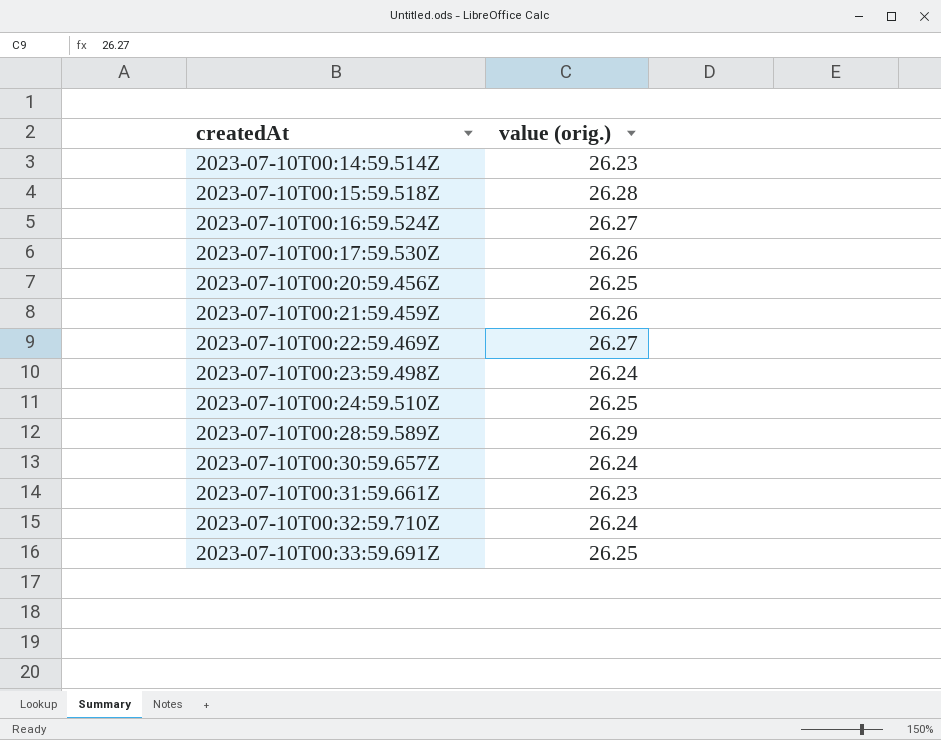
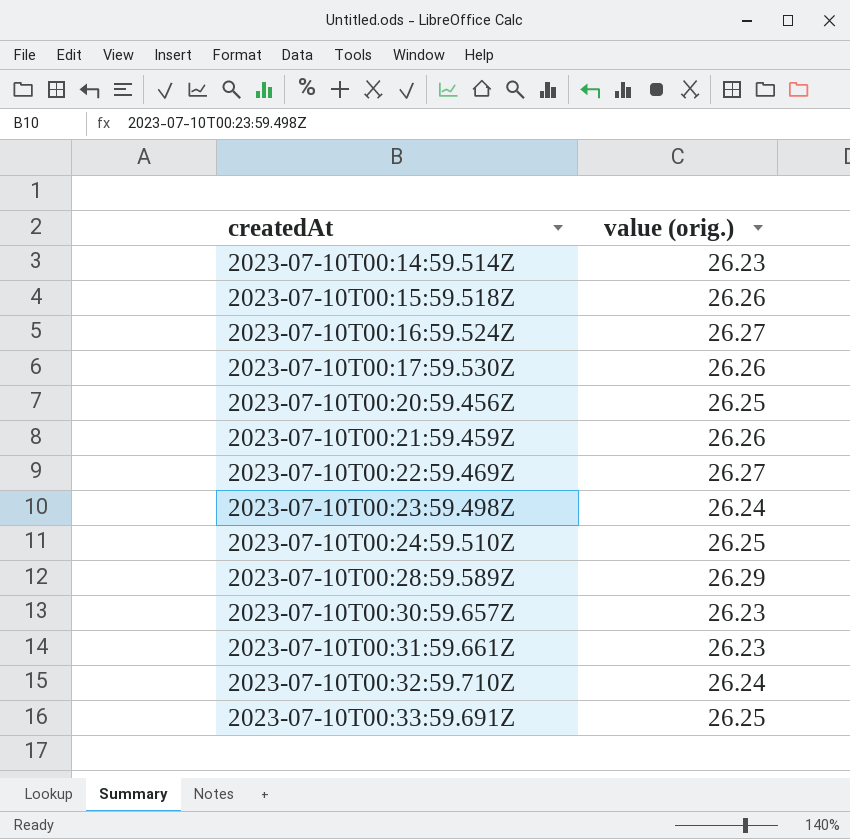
2023-07-10T00:15:59.518Z | value (orig.): 26.28 -> 26.26
2023-07-10T00:30:59.657Z | value (orig.): 26.24 -> 26.23

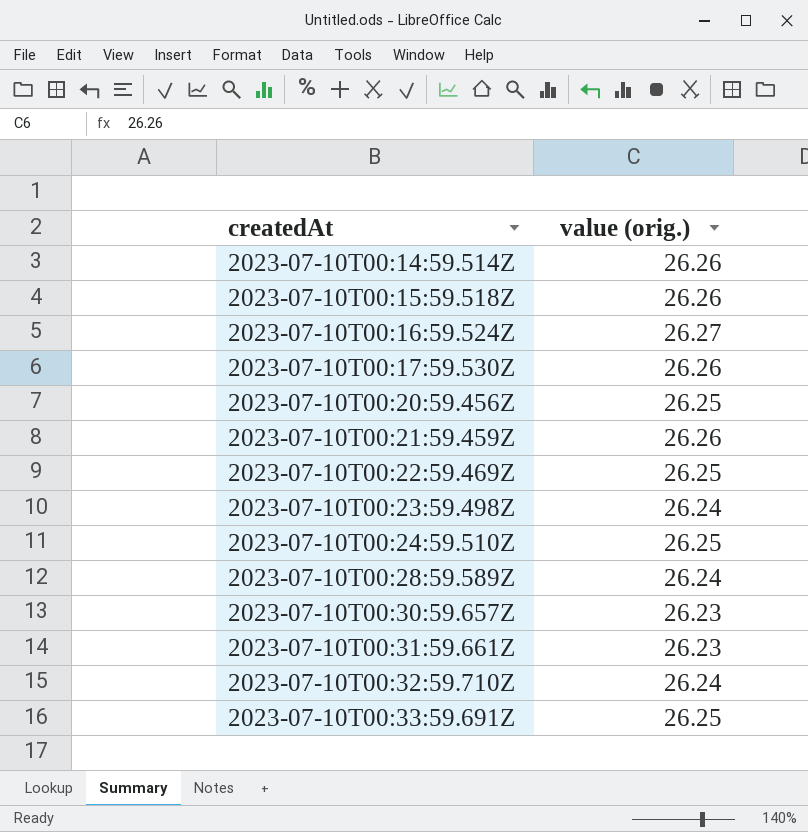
2023-07-10T00:14:59.514Z | value (orig.): 26.23 -> 26.26
2023-07-10T00:22:59.469Z | value (orig.): 26.27 -> 26.25
2023-07-10T00:28:59.589Z | value (orig.): 26.29 -> 26.24

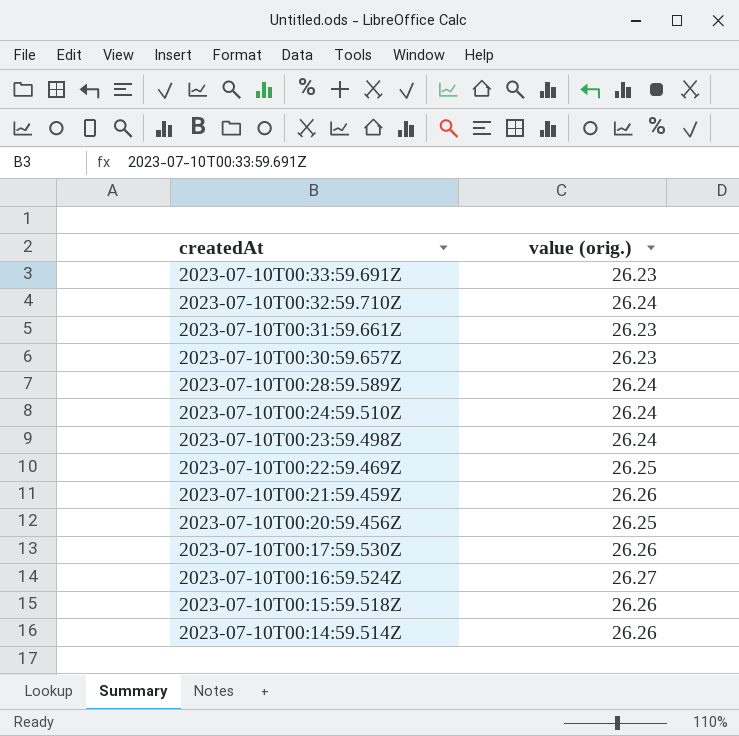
row order: createdAt ascending -> createdAt descending
2023-07-10T00:33:59.691Z | value (orig.): 26.25 -> 26.23
2023-07-10T00:24:59.510Z | value (orig.): 26.25 -> 26.24

